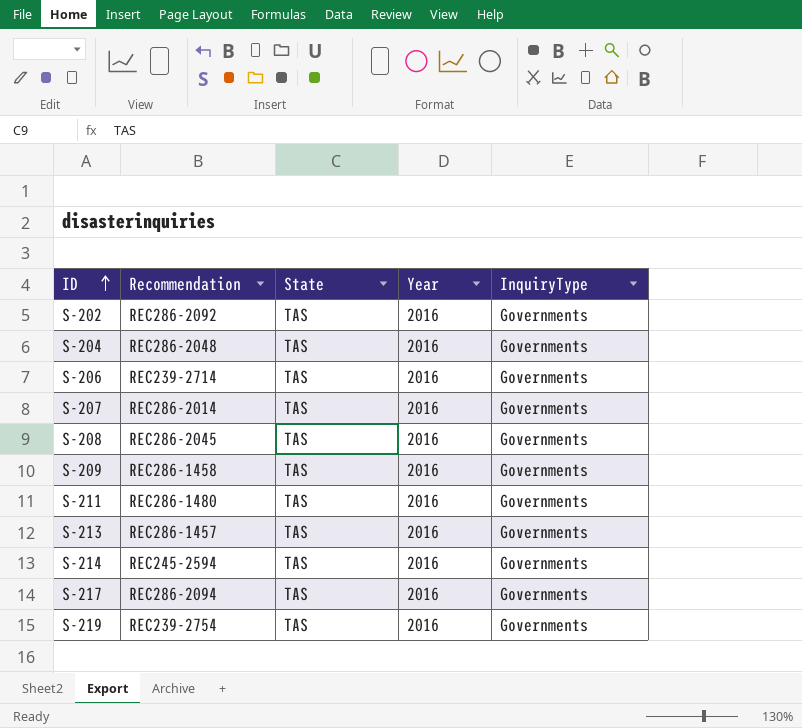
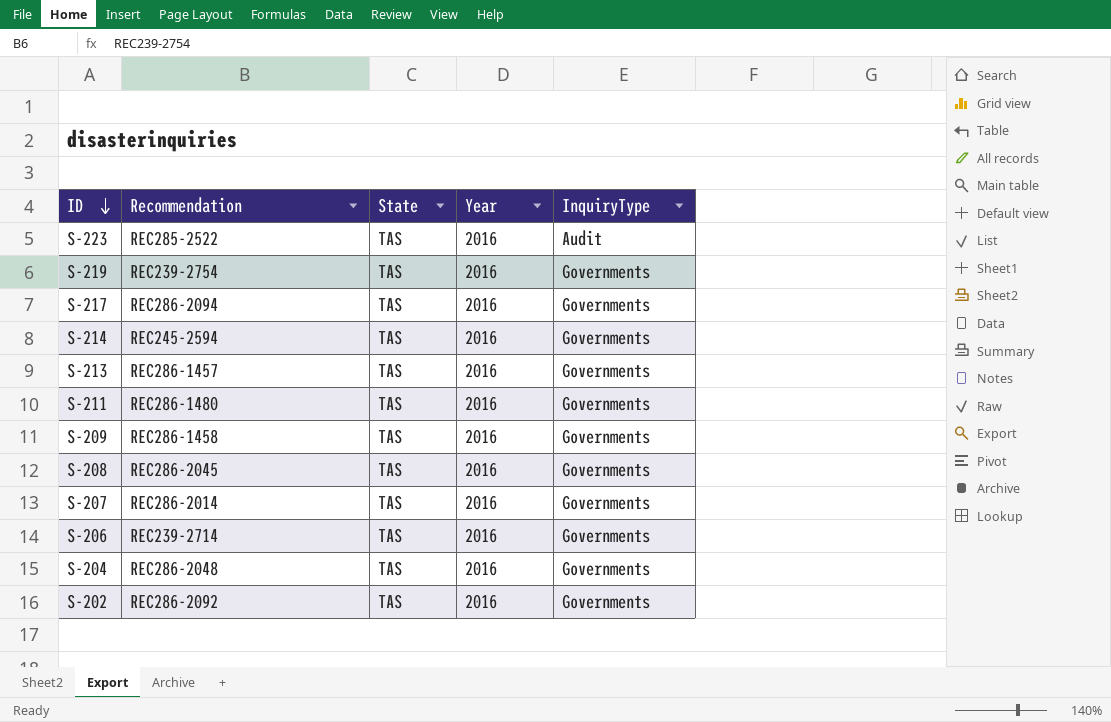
row order: ID ascending -> ID descending
row S-223: none -> REC285-2522 | TAS | 2016 | Audit

